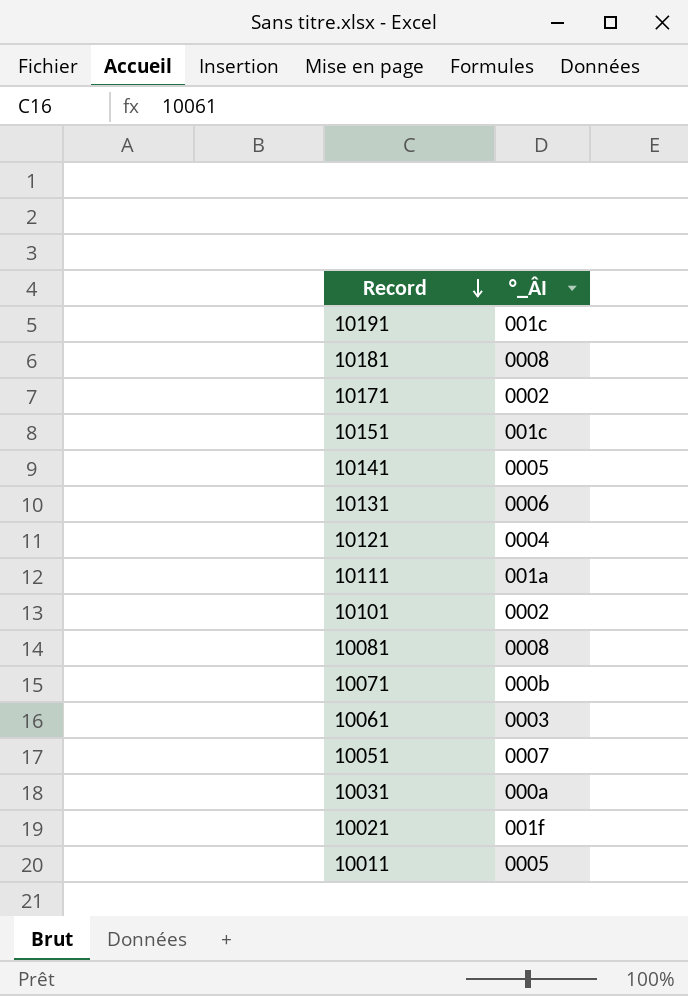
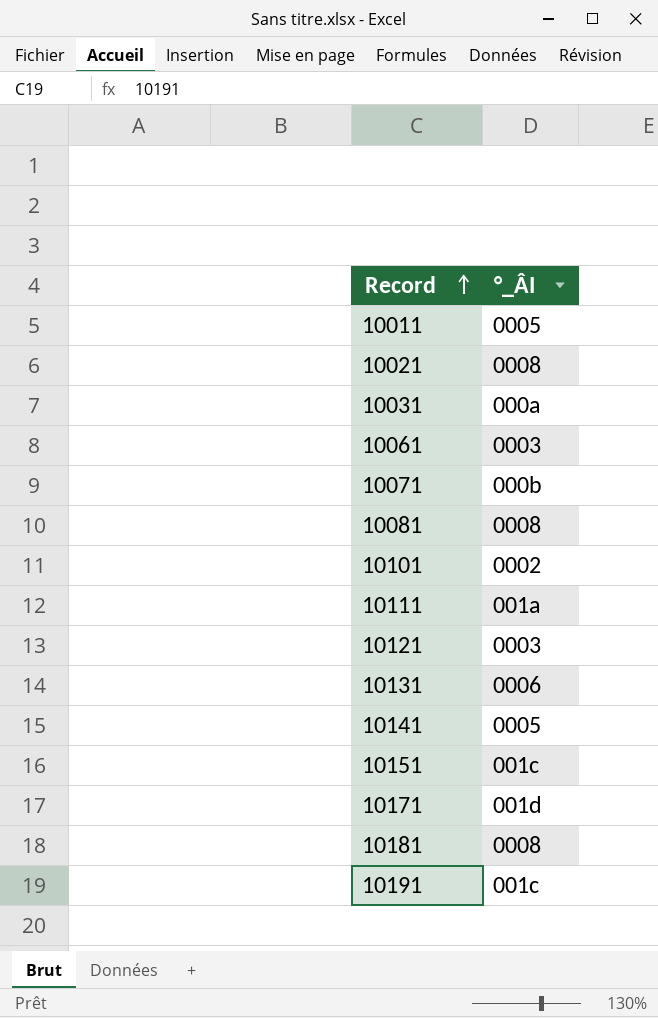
row order: Record descending -> Record ascending
row 10051: 0007 -> none
10021 | °_ÂI: 001f -> 0008
10121 | °_ÂI: 0004 -> 0003
10171 | °_ÂI: 0002 -> 001d

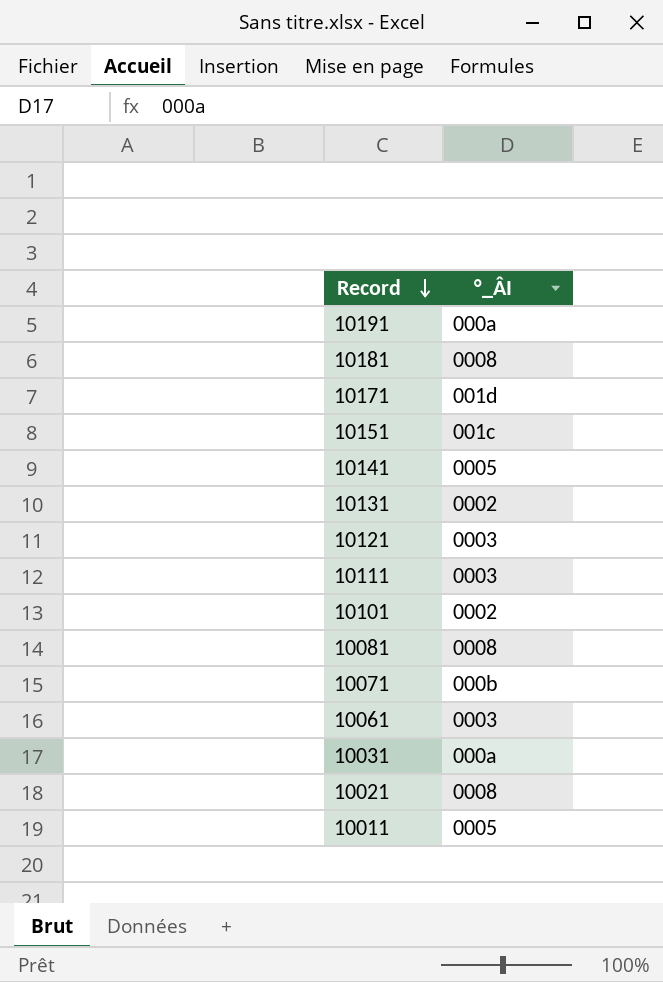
row order: Record ascending -> Record descending
10191 | °_ÂI: 001c -> 000a
10131 | °_ÂI: 0006 -> 0002
10111 | °_ÂI: 001a -> 0003

